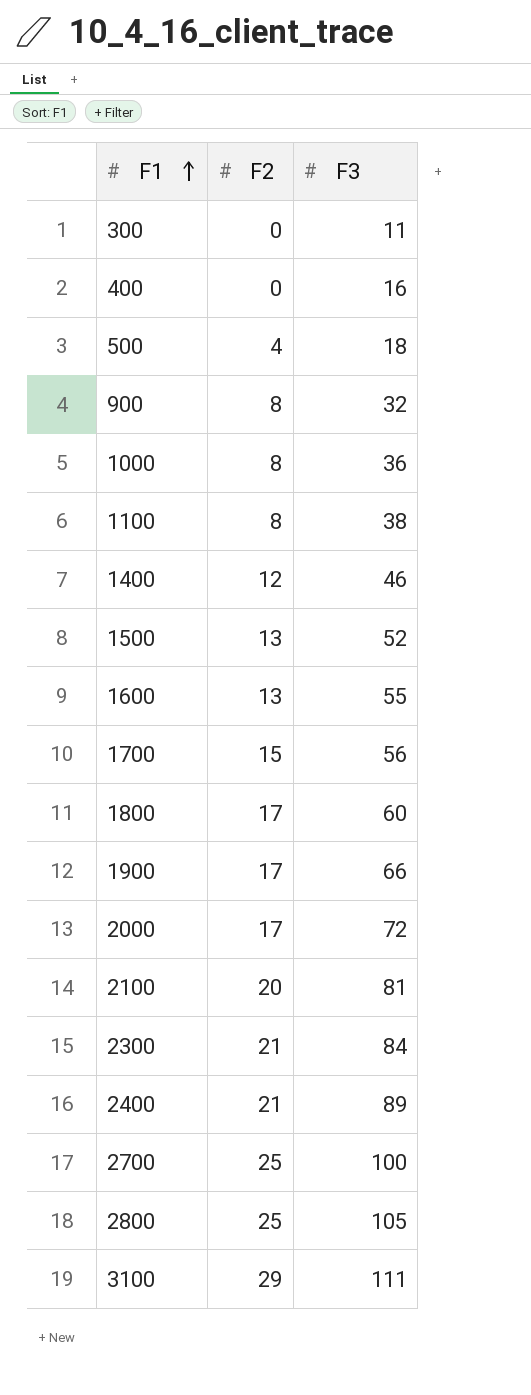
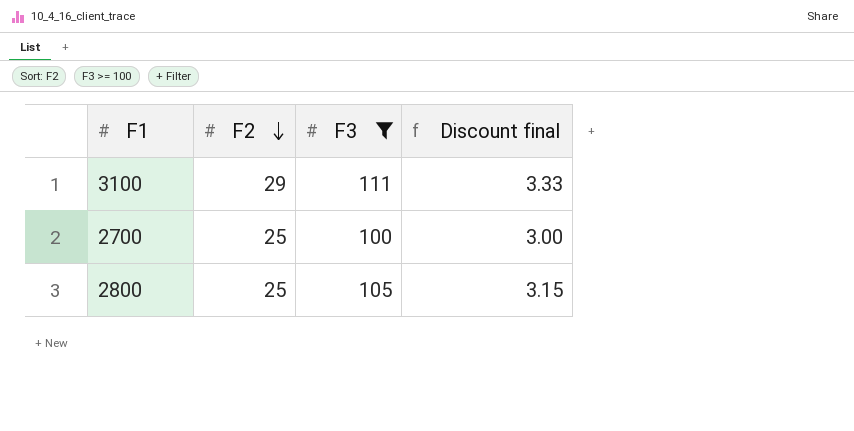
filter: none -> F3 >= 100
row order: F1 ascending -> F2 descending
column Discount final | formula: none -> [F3] * 0.03

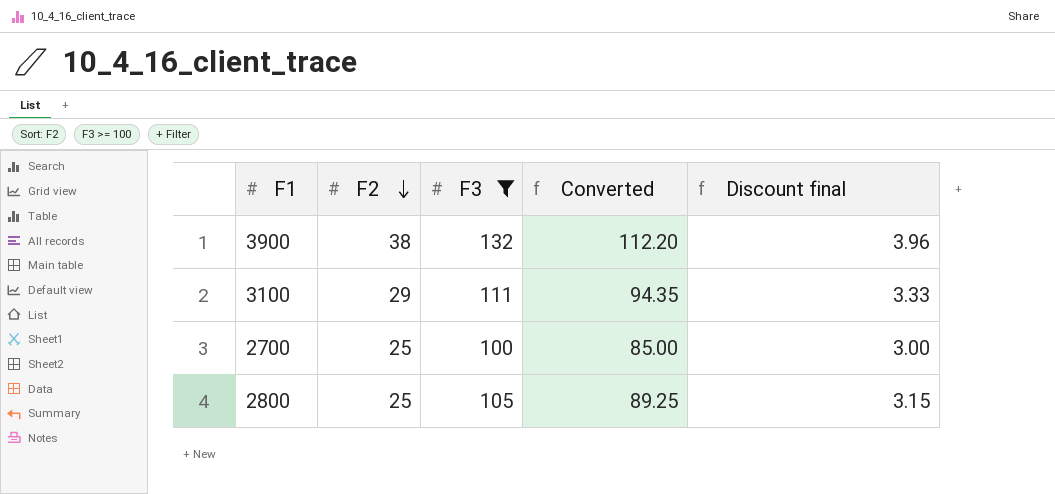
column Converted | formula: none -> [F3] * 0.85
row 3900: none -> 38 | 132 | 112.20 | 3.96

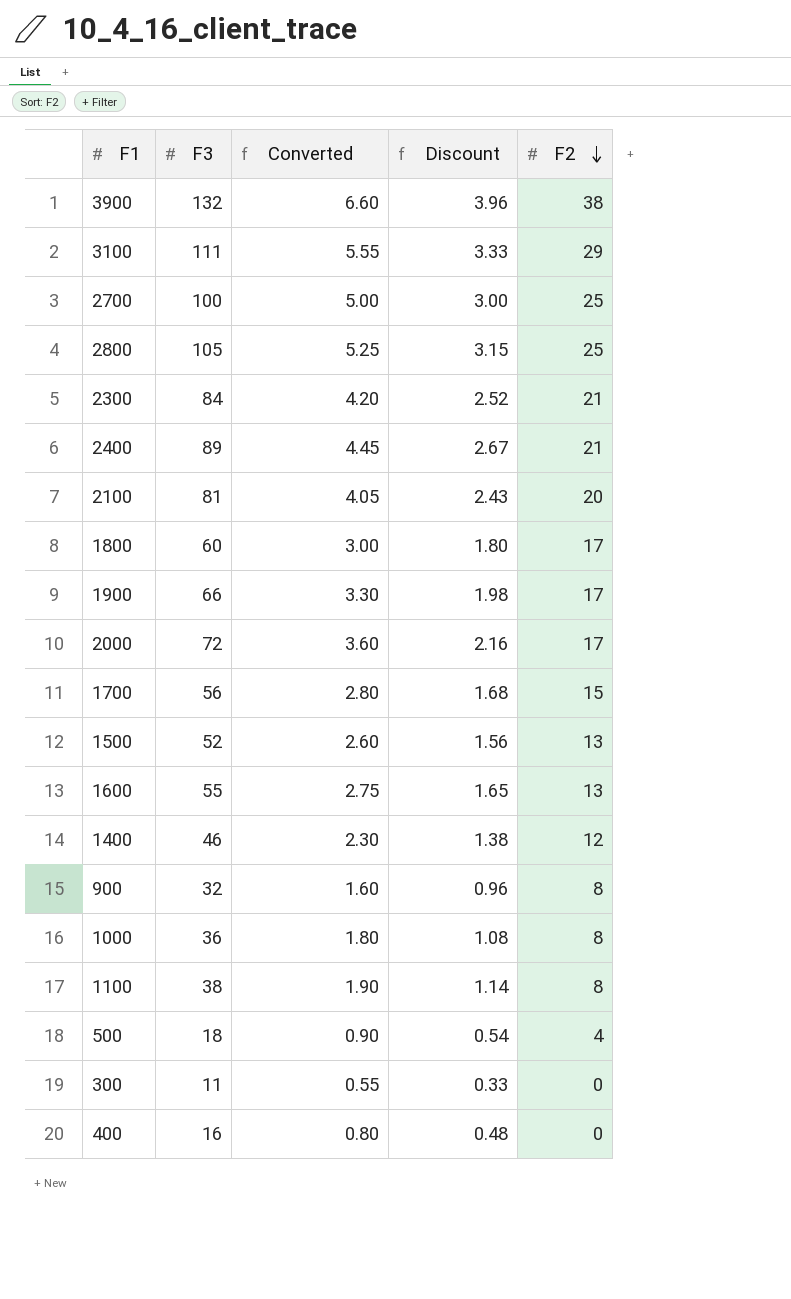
filter: F3 >= 100 -> none
column Converted | formula: [F3] * 0.85 -> [F3] * 0.05
column name: Discount final -> Discount
column F2 | position: 2 -> 5

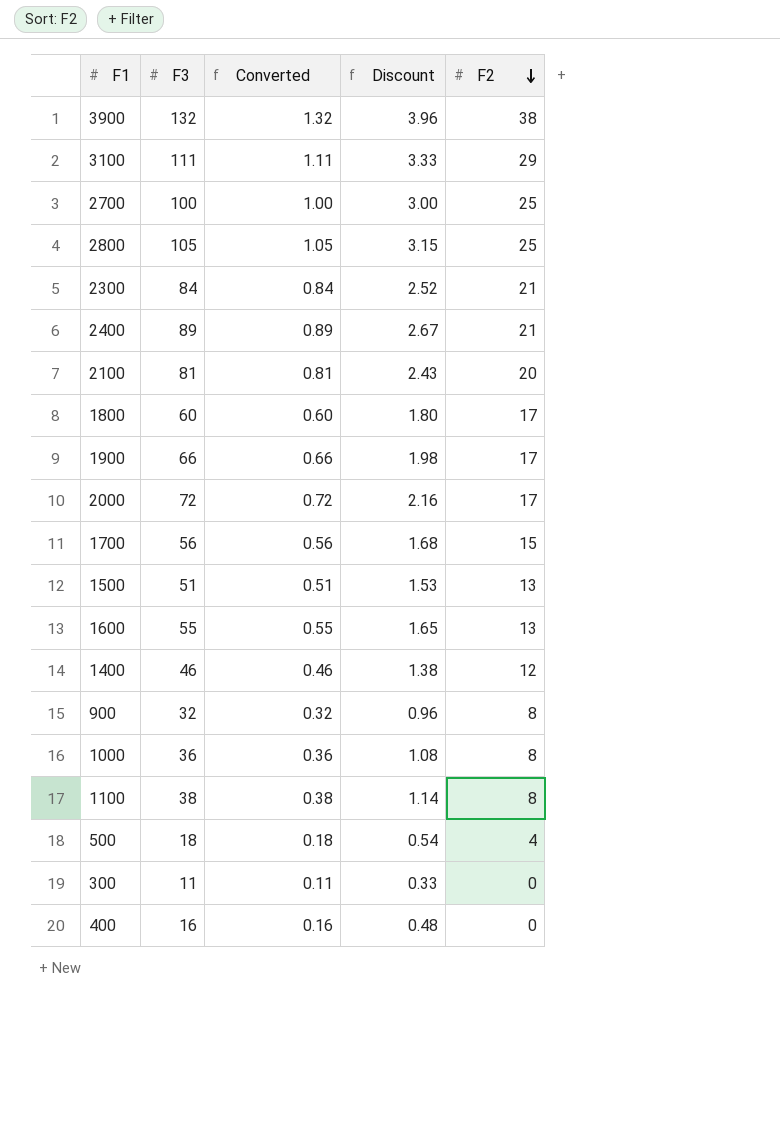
column Converted | formula: [F3] * 0.05 -> [F3] * 0.01
1500 | F3: 52 -> 51
1500 | Discount: 1.56 -> 1.53

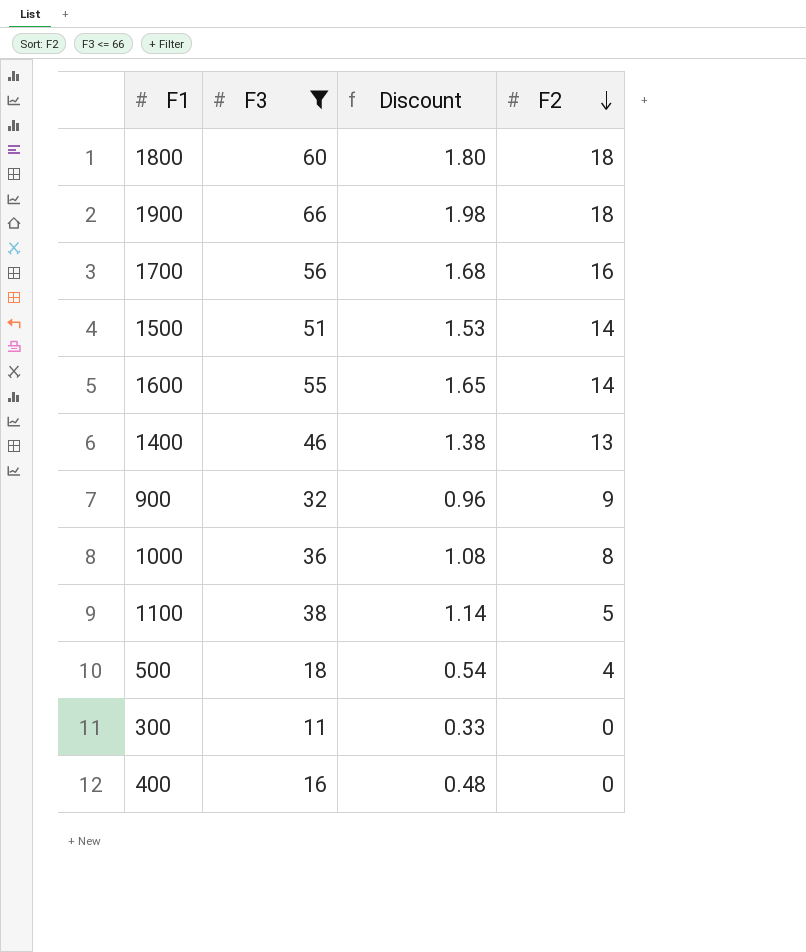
filter: none -> F3 <= 66
column Converted | formula: [F3] * 0.01 -> none
1800 | F2: 17 -> 18
1900 | F2: 17 -> 18
1700 | F2: 15 -> 16
1500 | F2: 13 -> 14
1600 | F2: 13 -> 14
1400 | F2: 12 -> 13
900 | F2: 8 -> 9
1100 | F2: 8 -> 5

